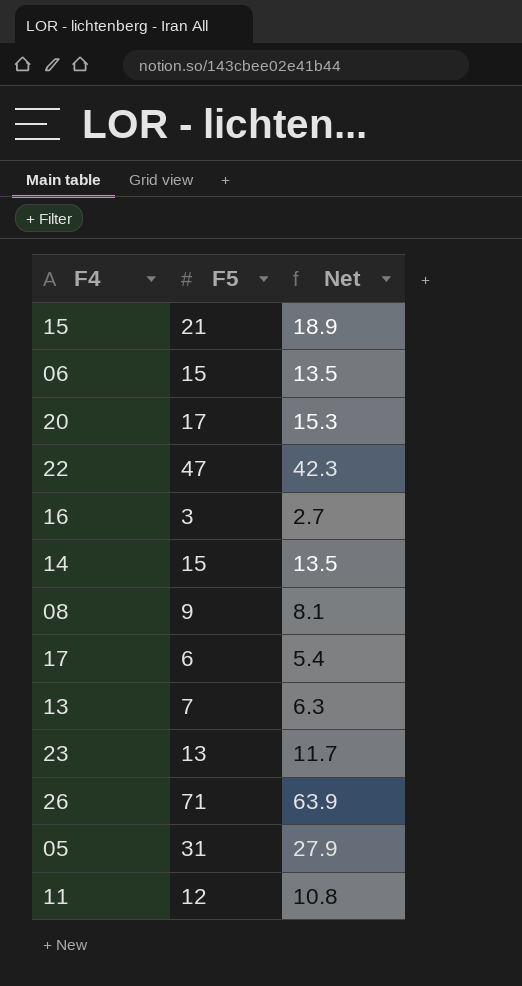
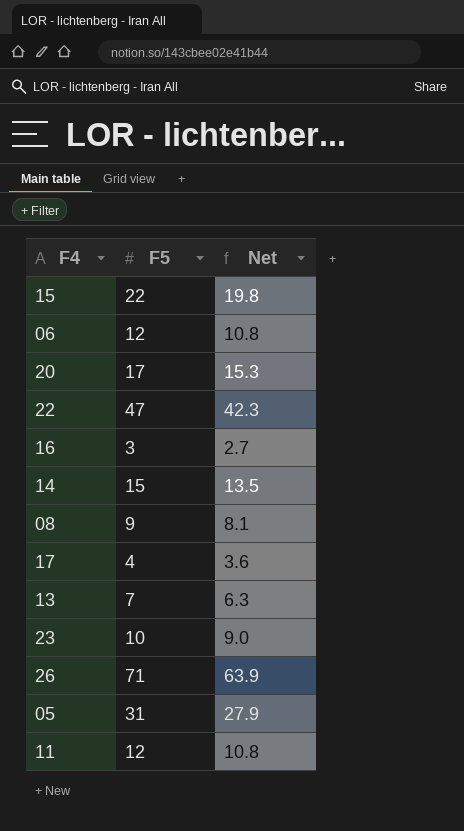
15 | F5: 21 -> 22
15 | Net: 18.9 -> 19.8
06 | F5: 15 -> 12
06 | Net: 13.5 -> 10.8
17 | F5: 6 -> 4
17 | Net: 5.4 -> 3.6
23 | F5: 13 -> 10
23 | Net: 11.7 -> 9.0

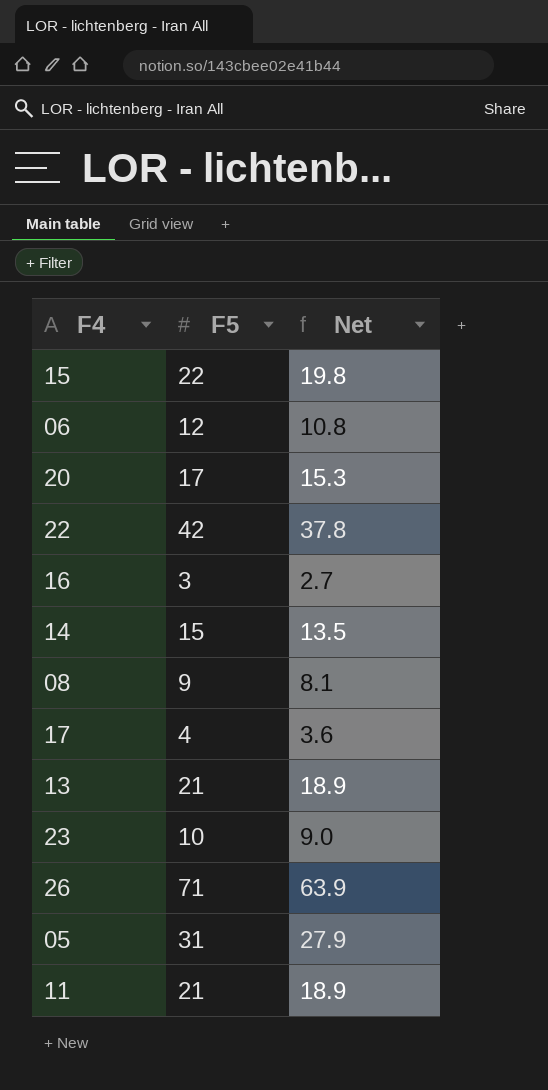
22 | F5: 47 -> 42
22 | Net: 42.3 -> 37.8
13 | F5: 7 -> 21
13 | Net: 6.3 -> 18.9
11 | F5: 12 -> 21
11 | Net: 10.8 -> 18.9

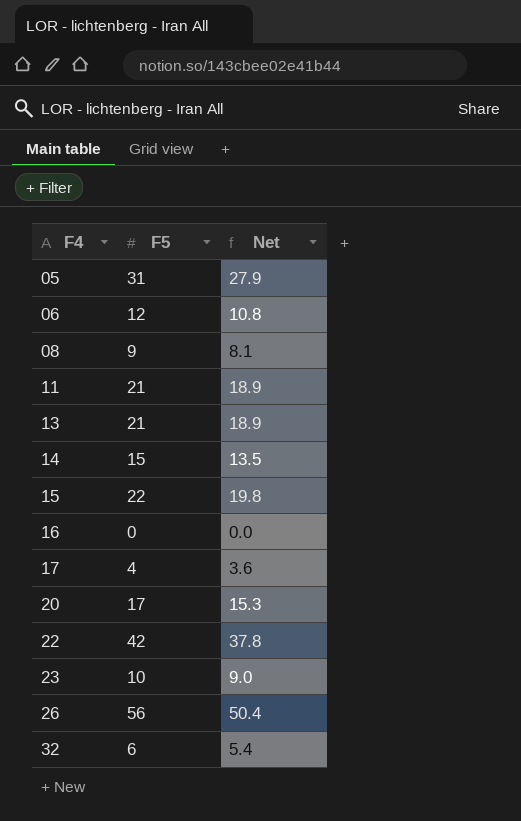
row order: none -> F4 ascending
16 | F5: 3 -> 0
16 | Net: 2.7 -> 0.0
26 | F5: 71 -> 56
26 | Net: 63.9 -> 50.4
row 32: none -> 6 | 5.4

